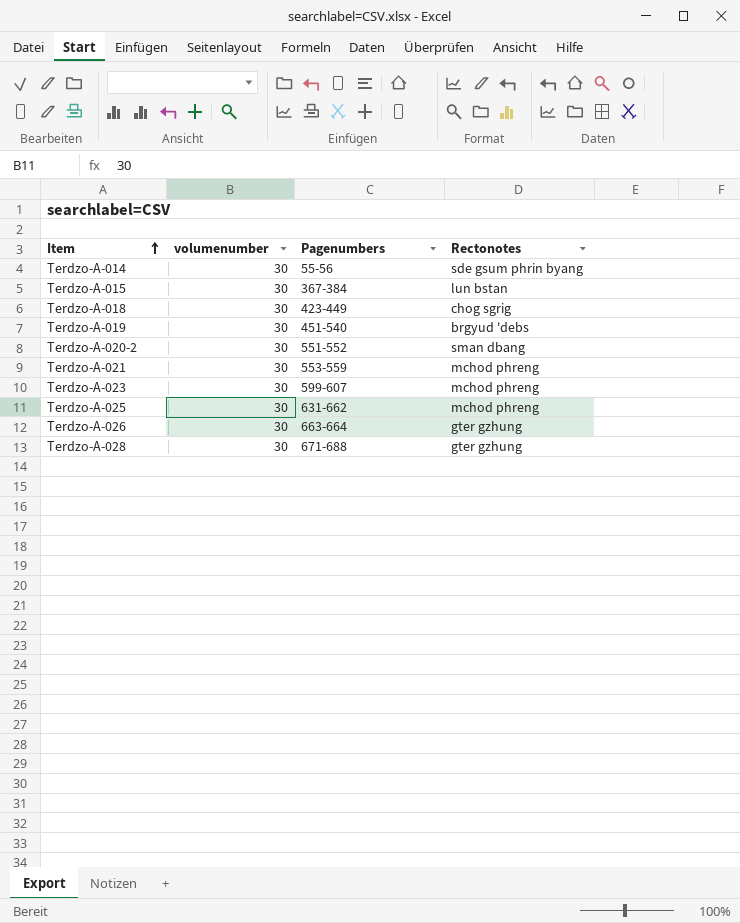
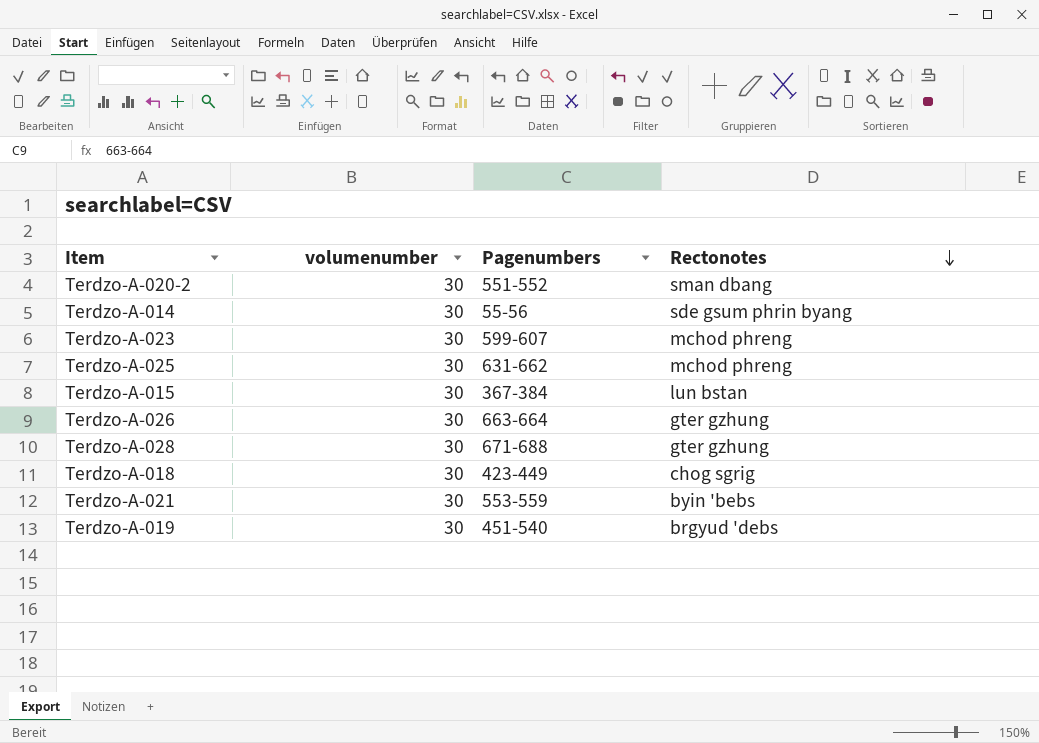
row order: Item ascending -> Rectonotes descending
Terdzo-A-021 | Rectonotes: mchod phreng -> byin 'bebs

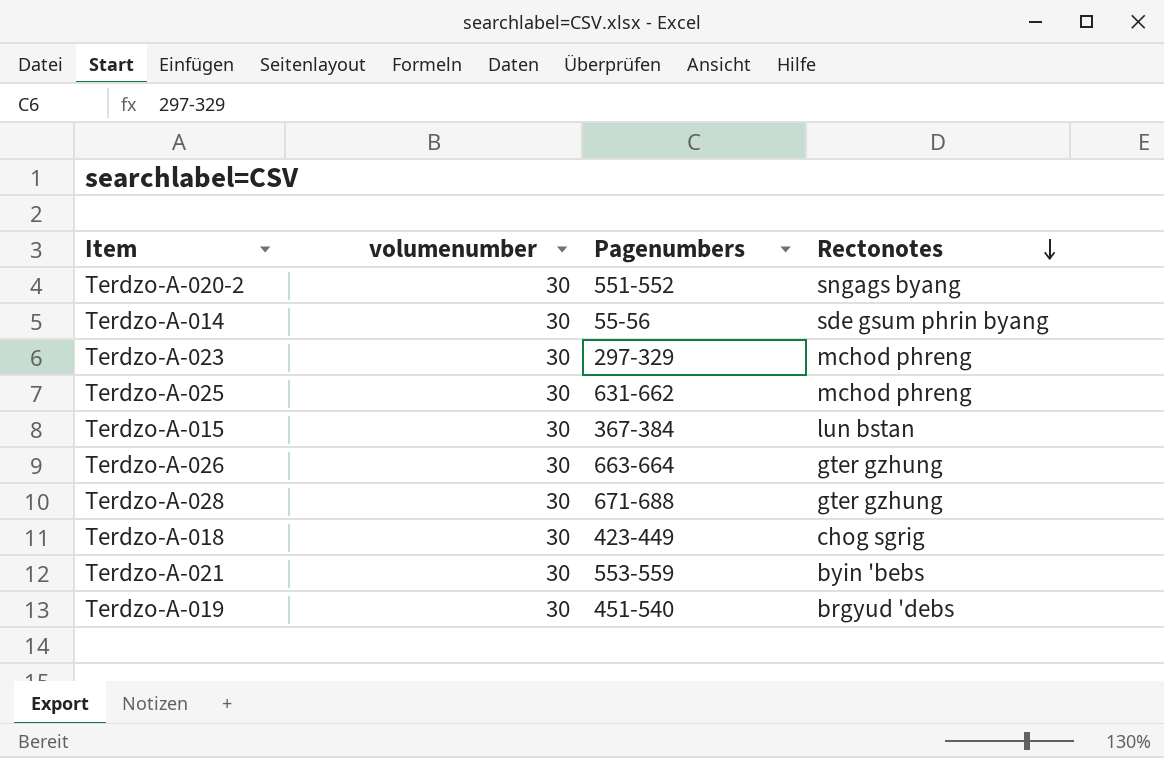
Terdzo-A-020-2 | Rectonotes: sman dbang -> sngags byang
Terdzo-A-023 | Pagenumbers: 599-607 -> 297-329

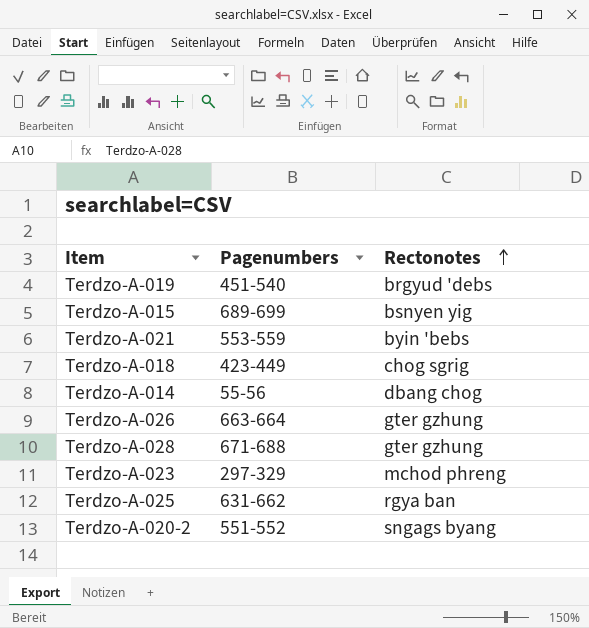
row order: Rectonotes descending -> Rectonotes ascending
column volumenumber | position: 2 -> none
Terdzo-A-015 | Pagenumbers: 367-384 -> 689-699
Terdzo-A-015 | Rectonotes: lun bstan -> bsnyen yig
Terdzo-A-014 | Rectonotes: sde gsum phrin byang -> dbang chog
Terdzo-A-025 | Rectonotes: mchod phreng -> rgya ban

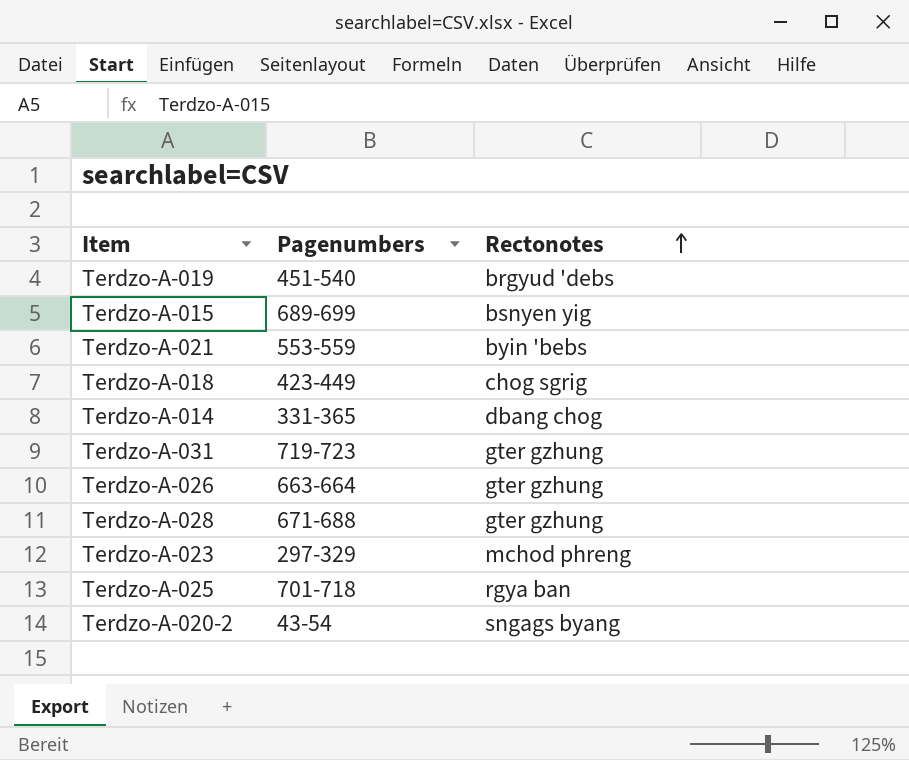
Terdzo-A-014 | Pagenumbers: 55-56 -> 331-365
row Terdzo-A-031: none -> 719-723 | gter gzhung
Terdzo-A-025 | Pagenumbers: 631-662 -> 701-718
Terdzo-A-020-2 | Pagenumbers: 551-552 -> 43-54

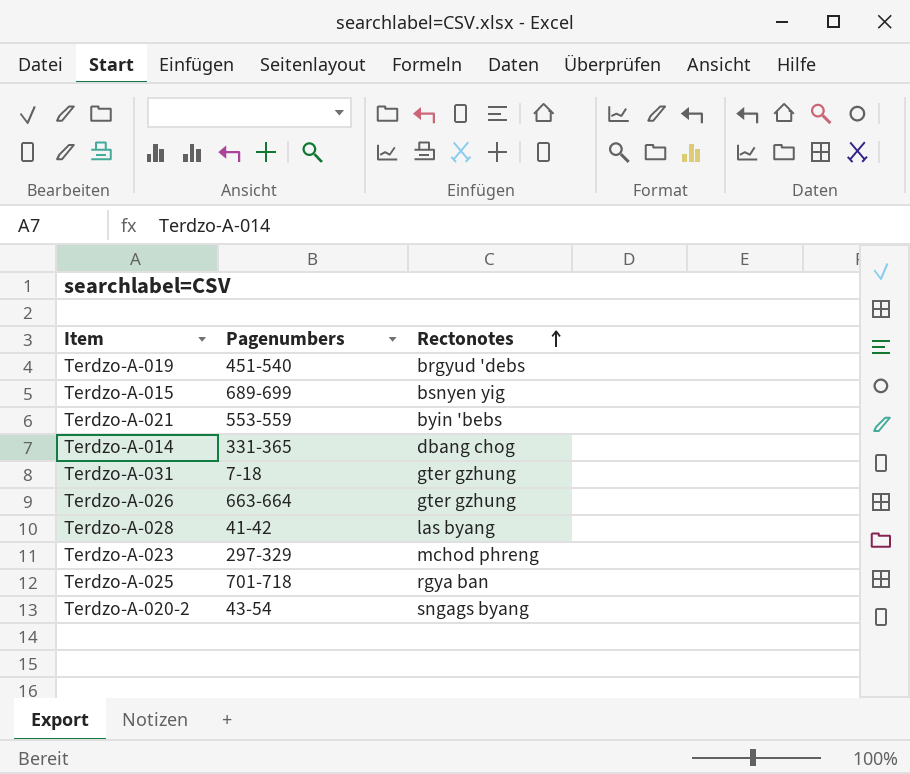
row Terdzo-A-018: 423-449 | chog sgrig -> none
Terdzo-A-031 | Pagenumbers: 719-723 -> 7-18
Terdzo-A-028 | Pagenumbers: 671-688 -> 41-42
Terdzo-A-028 | Rectonotes: gter gzhung -> las byang

